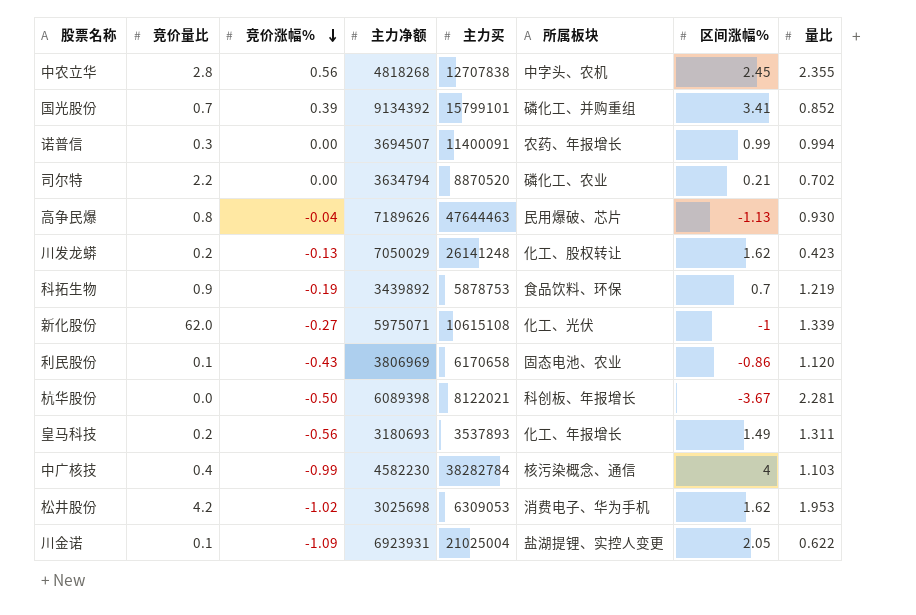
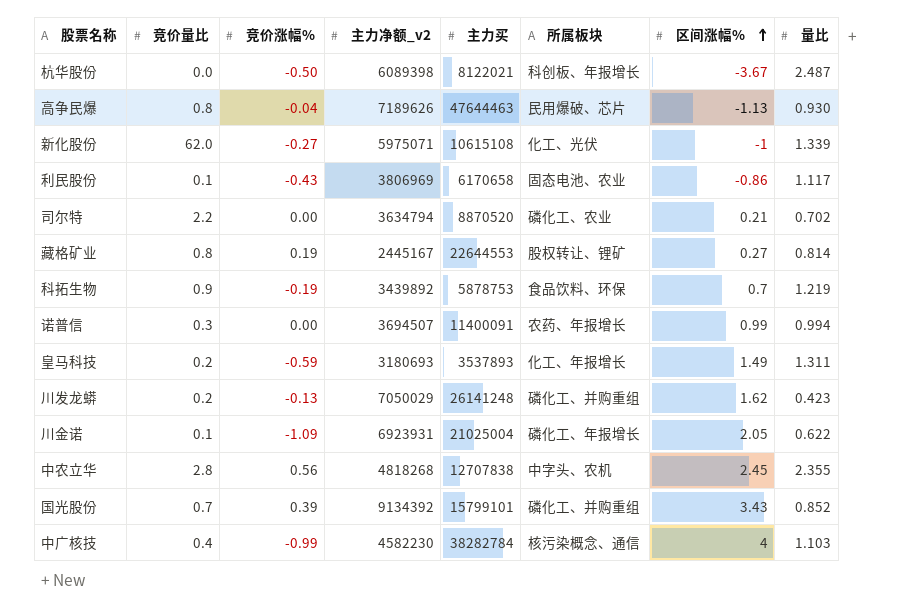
row order: 竞价涨幅% descending -> 区间涨幅% ascending
column name: 主力净额 -> 主力净额_v2
row 松井股份: 4.2 | -1.02 | 3025698 | 6309053 | 消费电子、华为手机 | 1.62 | 1.953 -> none
杭华股份 | 量比: 2.281 -> 2.487
利民股份 | 量比: 1.120 -> 1.117
row 藏格矿业: none -> 0.8 | 0.19 | 2445167 | 22644553 | 股权转让、锂矿 | 0.27 | 0.814
皇马科技 | 竞价涨幅%: -0.56 -> -0.59
川发龙蟒 | 所属板块: 化工、股权转让 -> 磷化工、并购重组
川金诺 | 所属板块: 盐湖提锂、实控人变更 -> 磷化工、年报增长
国光股份 | 区间涨幅%: 3.41 -> 3.43

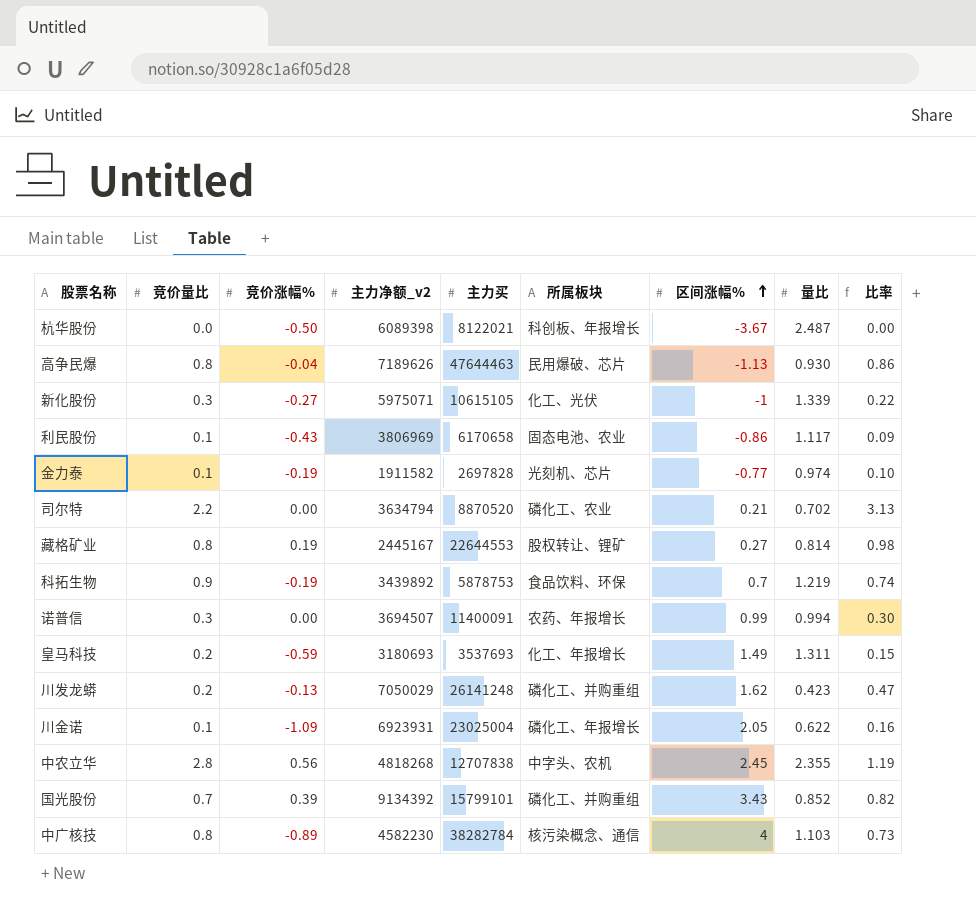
column 比率 | formula: none -> [竞价量比] / [量比]
新化股份 | 竞价量比: 62.0 -> 0.3
新化股份 | 主力买: 10615108 -> 10615105
row 金力泰: none -> 0.1 | -0.19 | 1911582 | 2697828 | 光刻机、芯片 | -0.77 | 0.974 | 0.10
皇马科技 | 主力买: 3537893 -> 3537693
川金诺 | 主力买: 21025004 -> 23025004
中广核技 | 竞价量比: 0.4 -> 0.8
中广核技 | 竞价涨幅%: -0.99 -> -0.89

